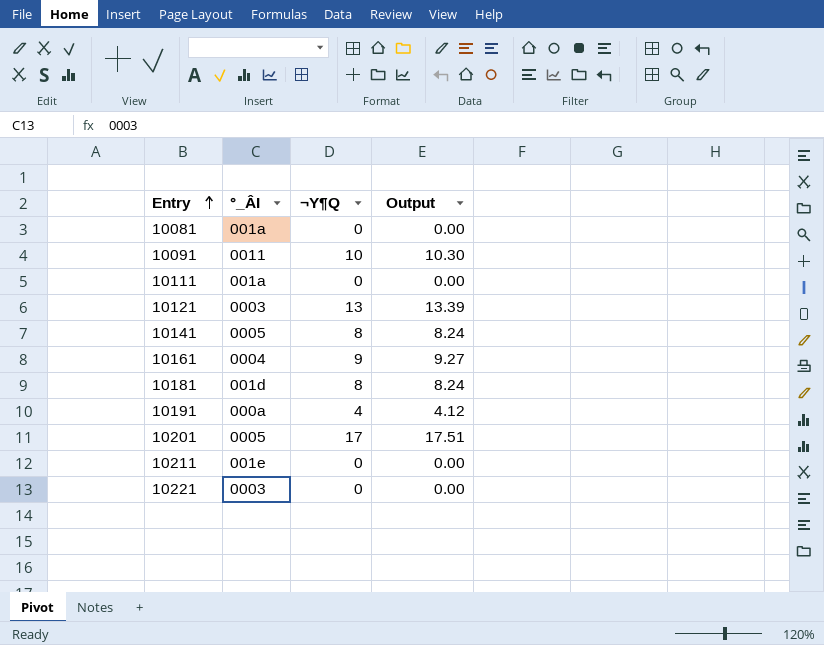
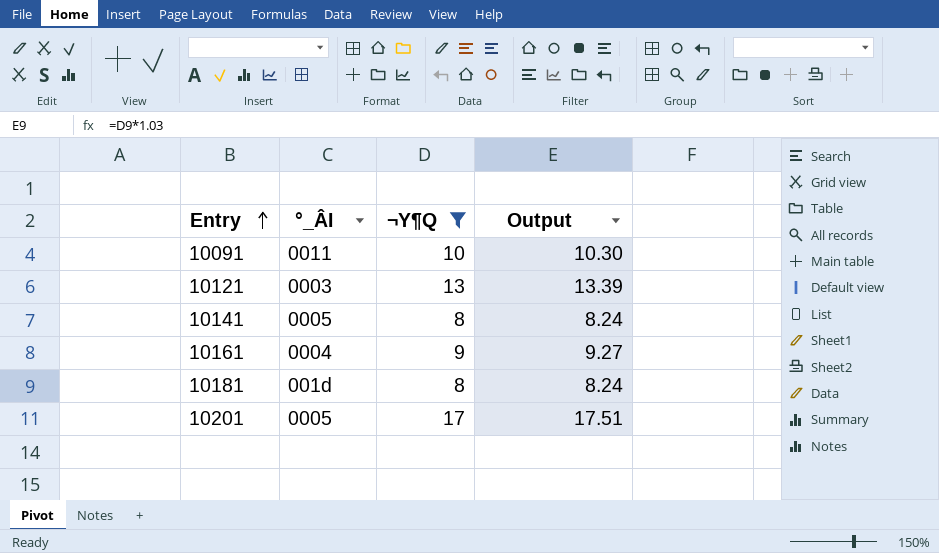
filter: none -> ¬Y¶Q >= 8

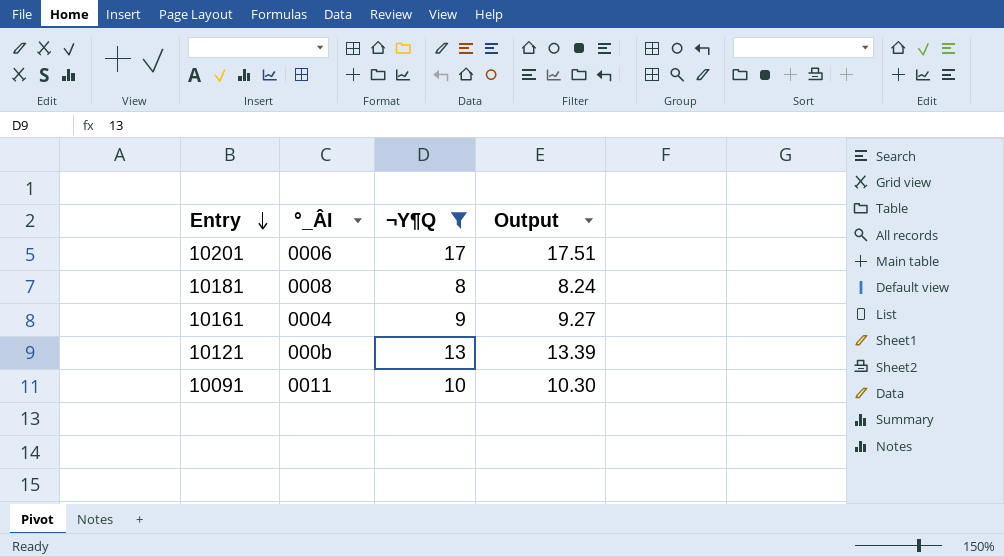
row order: Entry ascending -> Entry descending
row 10141: 0005 | 8 | 8.24 -> none
10201 | °_ÂI: 0005 -> 0006
10181 | °_ÂI: 001d -> 0008
10121 | °_ÂI: 0003 -> 000b

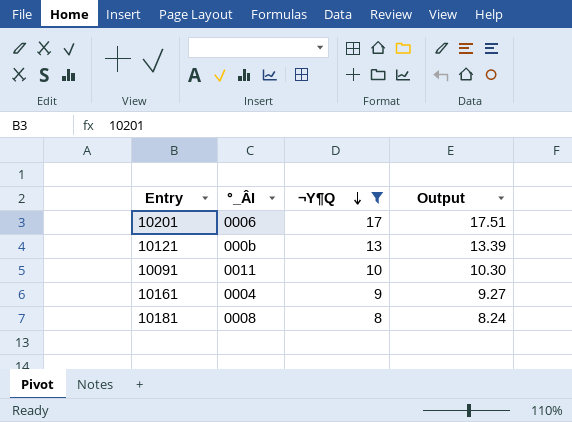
row order: Entry descending -> ¬Y¶Q descending

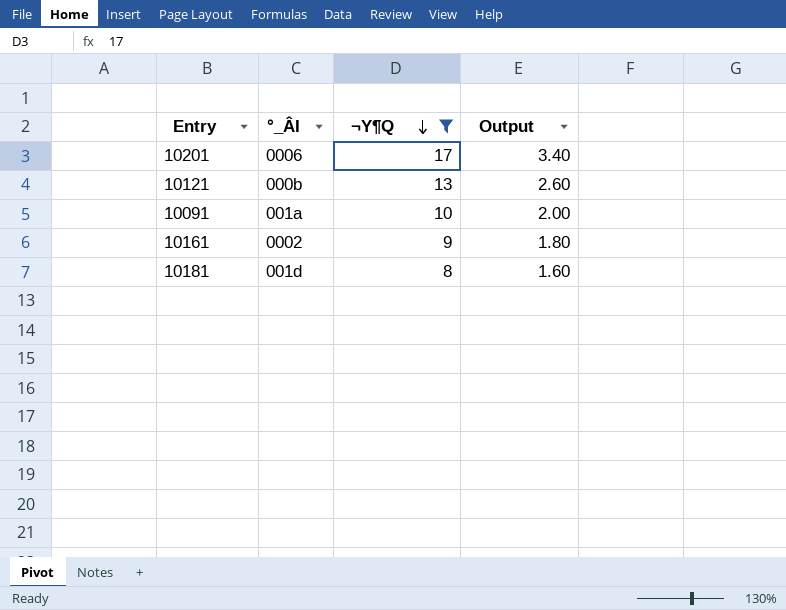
column Output | formula: [¬Y¶Q] * 1.03 -> [¬Y¶Q] * 0.2
10091 | °_ÂI: 0011 -> 001a
10161 | °_ÂI: 0004 -> 0002
10181 | °_ÂI: 0008 -> 001d

